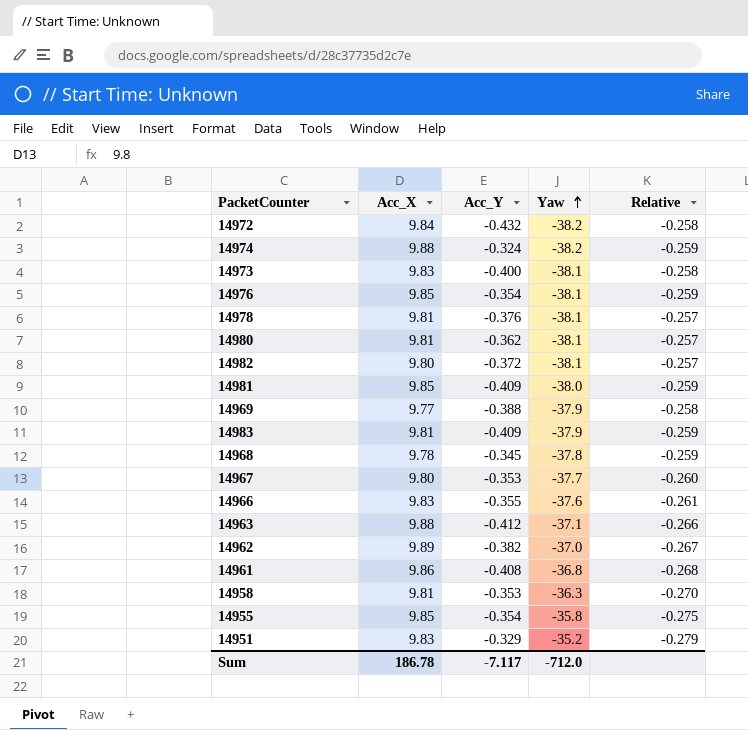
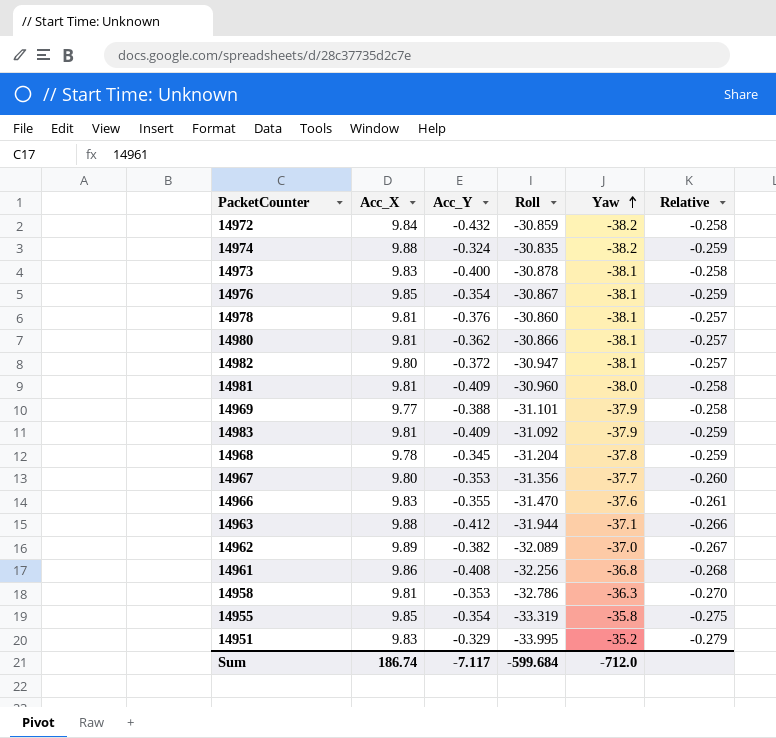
column Roll | position: none -> 4
14981 | Acc_X: 9.85 -> 9.81
14981 | Relative: -0.259 -> -0.258
Sum | Acc_X: 186.78 -> 186.74

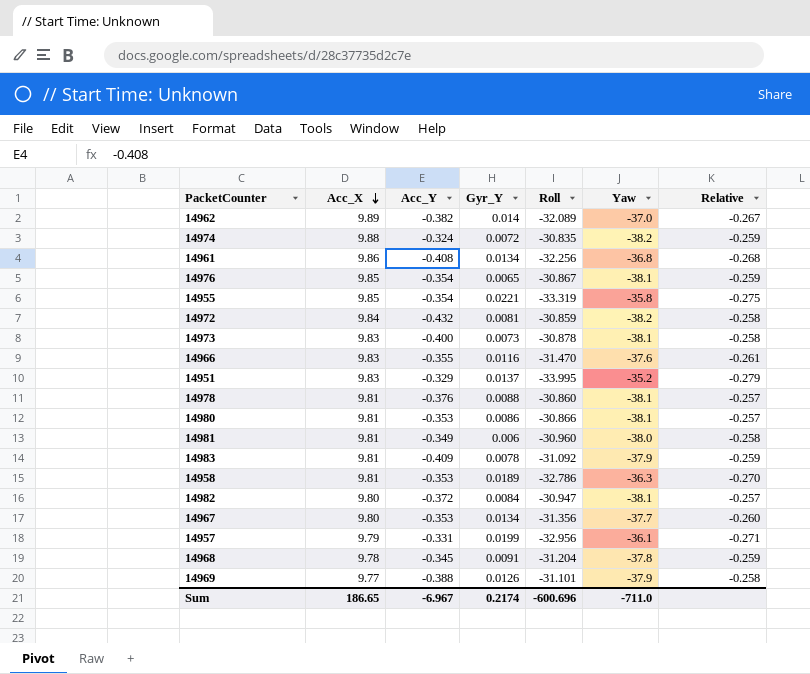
row order: Yaw ascending -> Acc_X descending
column Gyr_Y | position: none -> 4
row 14963: 9.88 | -0.412 | -31.944 | -37.1 | -0.266 -> none
14980 | Acc_Y: -0.362 -> -0.353
14981 | Acc_Y: -0.409 -> -0.349
row 14957: none -> 9.79 | -0.331 | 0.0199 | -32.956 | -36.1 | -0.271
Sum | Acc_X: 186.74 -> 186.65
Sum | Acc_Y: -7.117 -> -6.967
Sum | Roll: -599.684 -> -600.696
Sum | Yaw: -712.0 -> -711.0

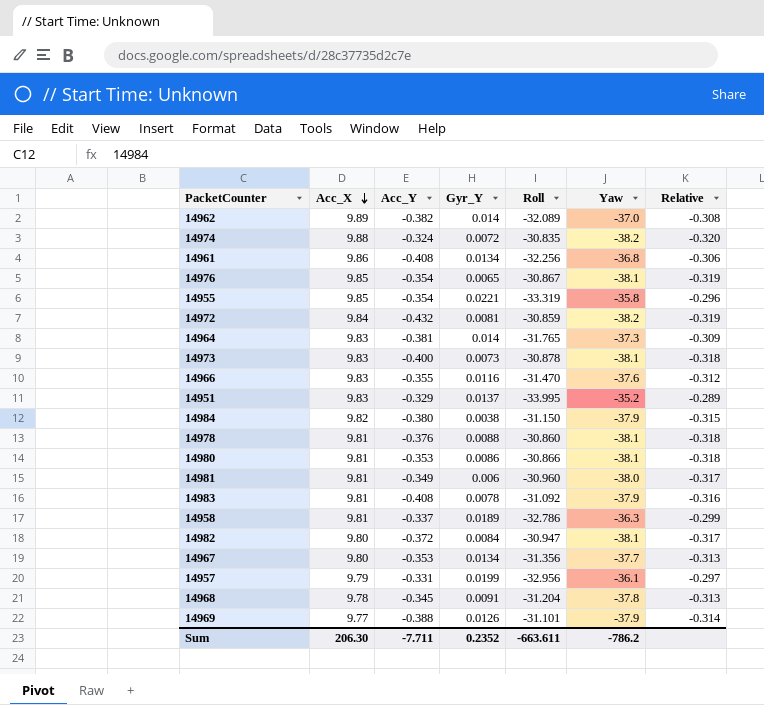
column Relative | formula: [Acc_X] / [Yaw] -> [Acc_X] / [Roll]
row 14964: none -> 9.83 | -0.381 | 0.014 | -31.765 | -37.3 | -0.309
row 14984: none -> 9.82 | -0.380 | 0.0038 | -31.150 | -37.9 | -0.315
14983 | Acc_Y: -0.409 -> -0.408
14958 | Acc_Y: -0.353 -> -0.337
Sum | Acc_X: 186.65 -> 206.30
Sum | Acc_Y: -6.967 -> -7.711
Sum | Gyr_Y: 0.2174 -> 0.2352
Sum | Roll: -600.696 -> -663.611
Sum | Yaw: -711.0 -> -786.2

